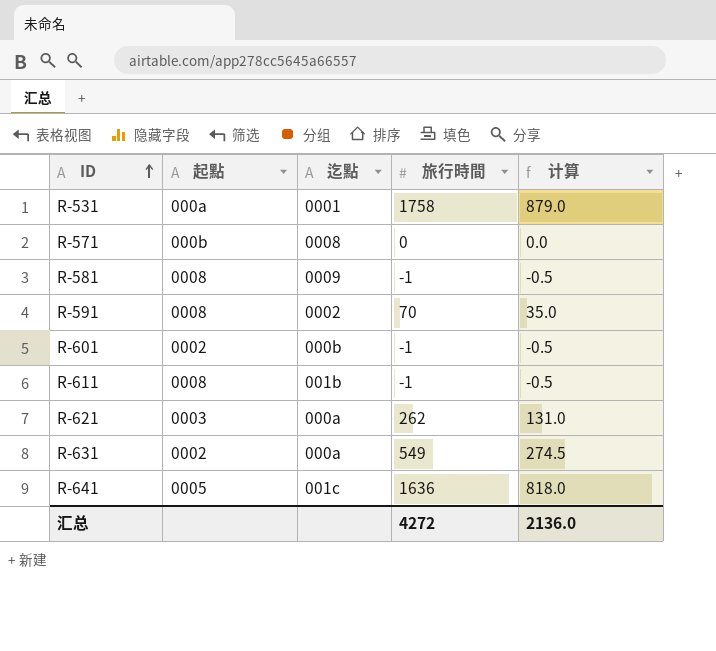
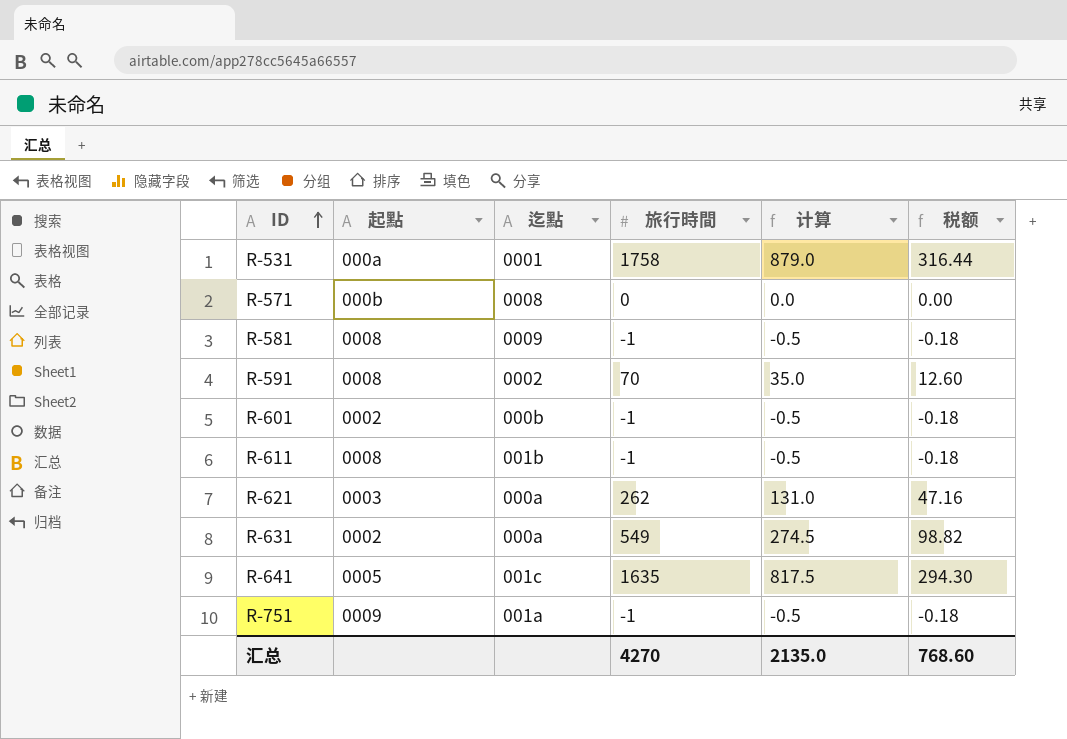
column 税额 | formula: none -> [旅行時間] * 0.18
R-641 | 旅行時間: 1636 -> 1635
R-641 | 计算: 818.0 -> 817.5
row R-751: none -> 0009 | 001a | -1 | -0.5 | -0.18
汇总 | 旅行時間: 4272 -> 4270
汇总 | 计算: 2136.0 -> 2135.0

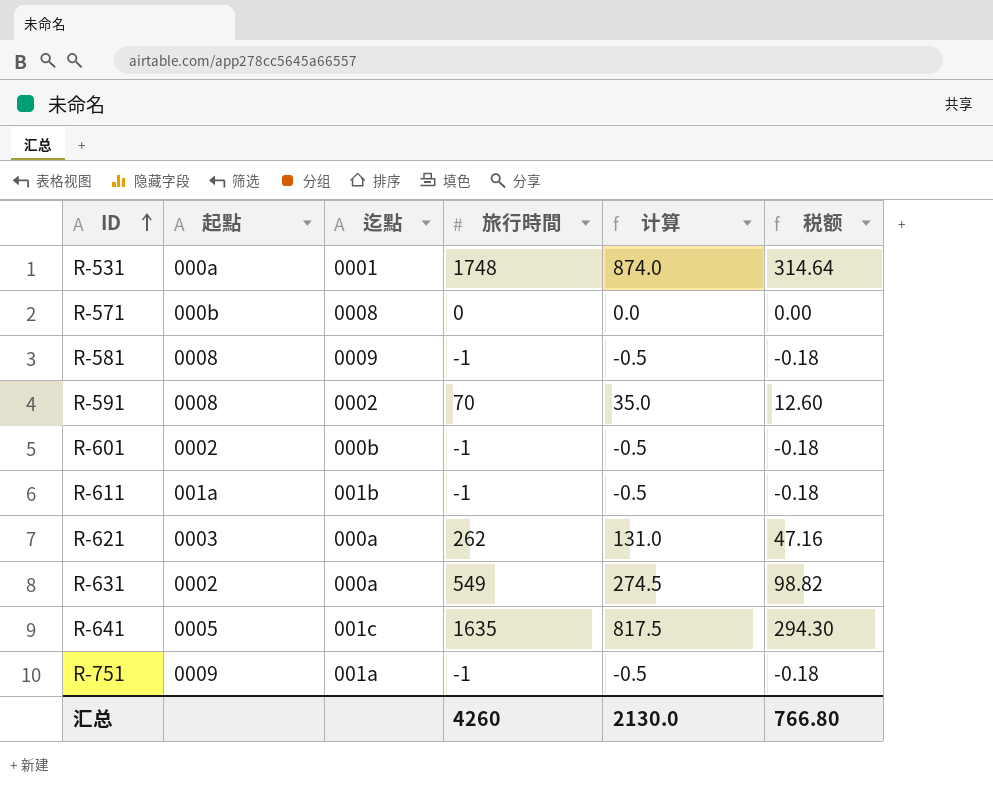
R-531 | 旅行時間: 1758 -> 1748
R-531 | 计算: 879.0 -> 874.0
R-531 | 税额: 316.44 -> 314.64
R-611 | 起點: 0008 -> 001a
汇总 | 旅行時間: 4270 -> 4260
汇总 | 计算: 2135.0 -> 2130.0
汇总 | 税额: 768.60 -> 766.80

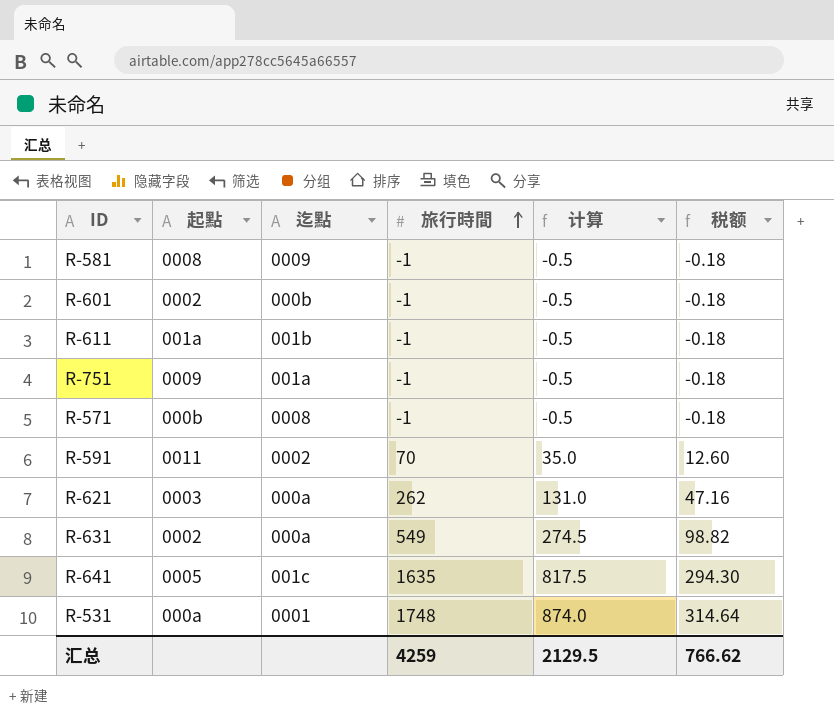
row order: ID ascending -> 旅行時間 ascending
R-571 | 旅行時間: 0 -> -1
R-571 | 计算: 0.0 -> -0.5
R-571 | 税额: 0.00 -> -0.18
R-591 | 起點: 0008 -> 0011
汇总 | 旅行時間: 4260 -> 4259
汇总 | 计算: 2130.0 -> 2129.5
汇总 | 税额: 766.80 -> 766.62

